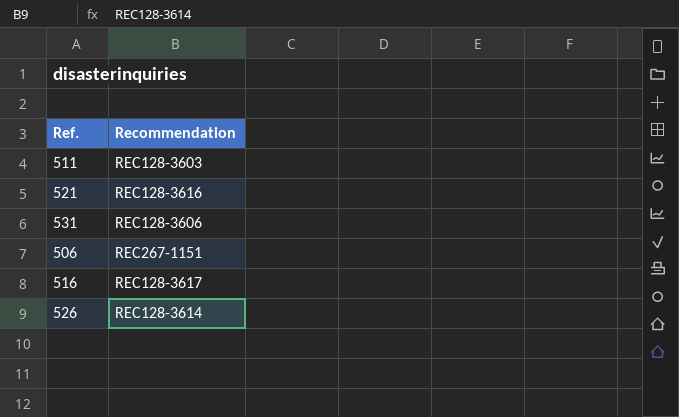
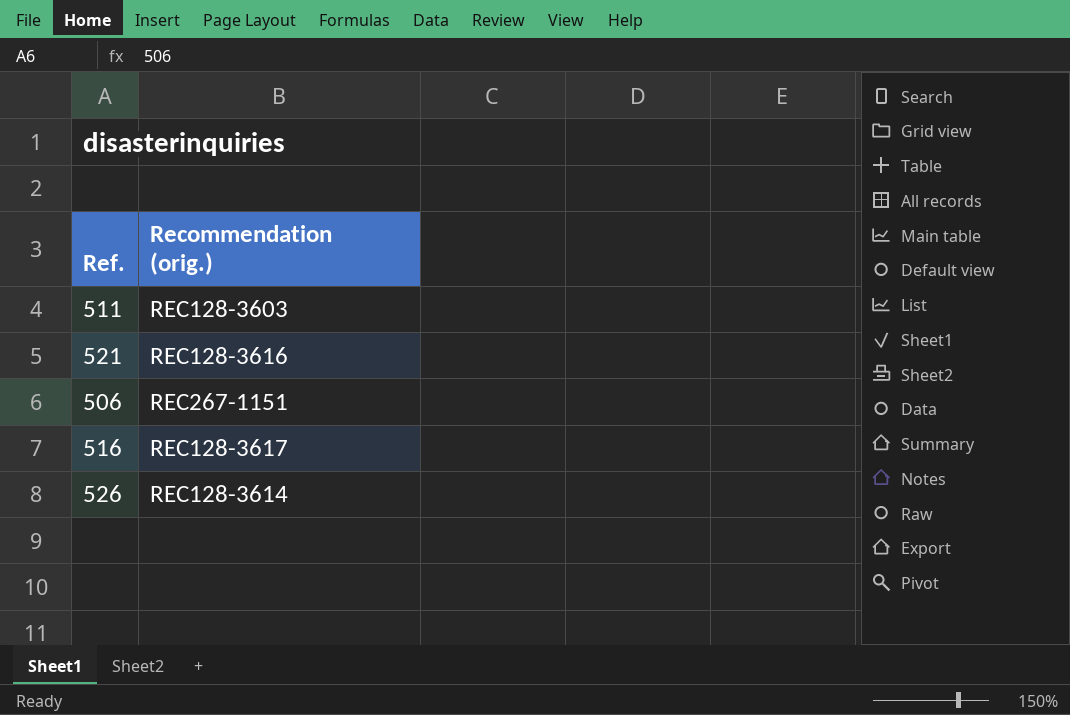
column name: Recommendation -> Recommendation (orig.)
row 531: REC128-3606 -> none

